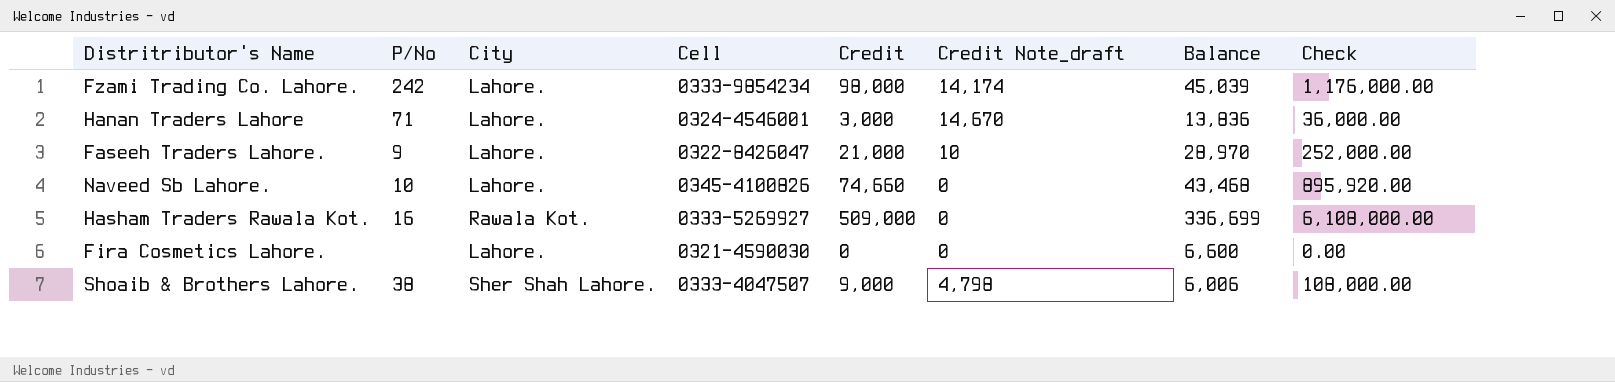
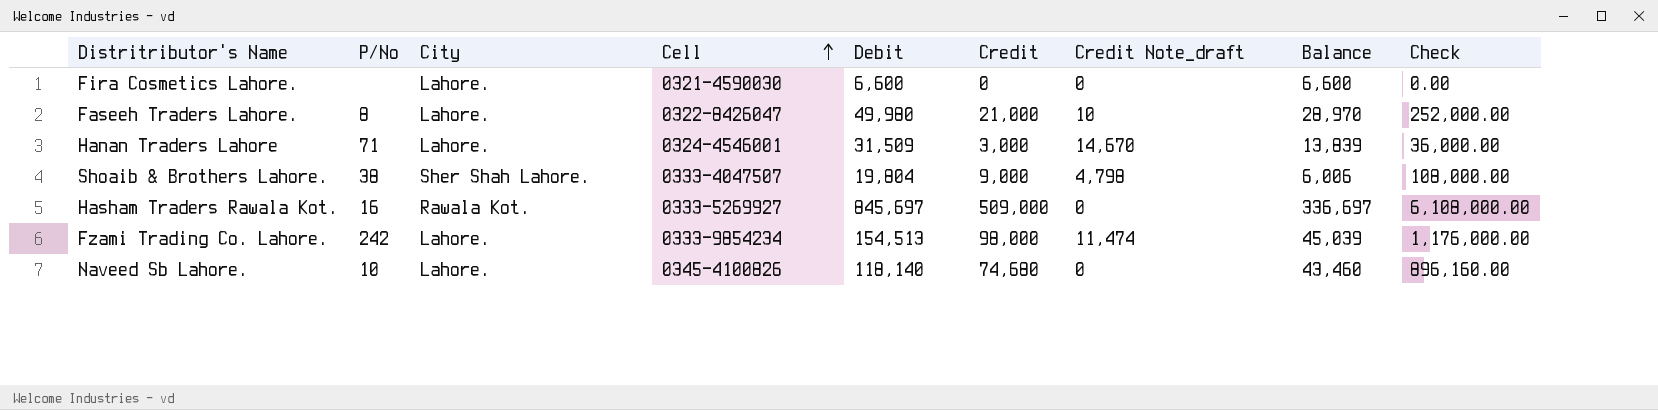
row order: none -> Cell ascending
column Debit | formula: none -> [Credit] + [Credit Note_draft] + [Balance]
Faseeh Traders Lahore. | P/No: 9 -> 8
Hanan Traders Lahore | Balance: 13,836 -> 13,839
Hasham Traders Rawala Kot. | Balance: 336,699 -> 336,697
Fzami Trading Co. Lahore. | Credit Note_draft: 14,174 -> 11,474
Naveed Sb Lahore. | Credit: 74,660 -> 74,680
Naveed Sb Lahore. | Balance: 43,468 -> 43,460
Naveed Sb Lahore. | Check: 895,920.00 -> 896,160.00

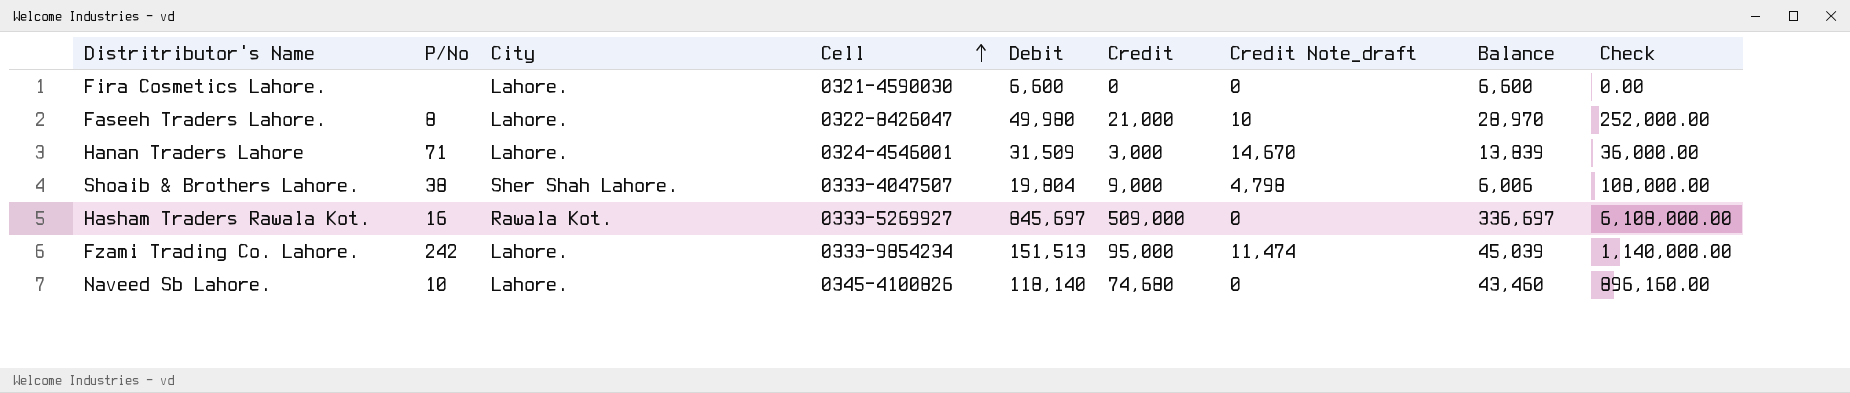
Fzami Trading Co. Lahore. | Debit: 154,513 -> 151,513
Fzami Trading Co. Lahore. | Credit: 98,000 -> 95,000
Fzami Trading Co. Lahore. | Check: 1,176,000.00 -> 1,140,000.00

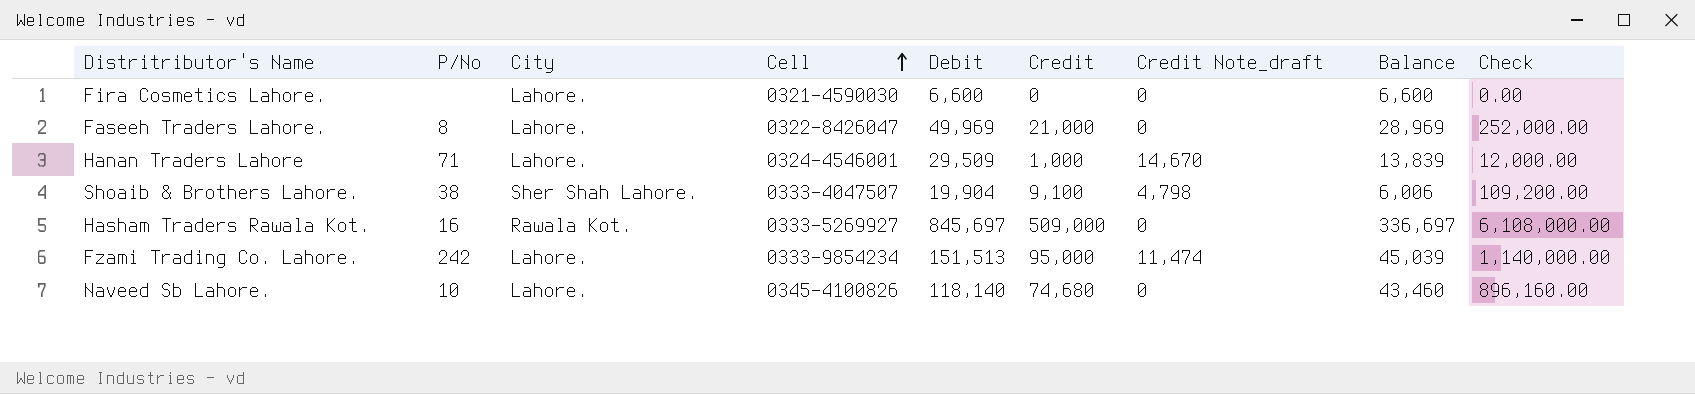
Faseeh Traders Lahore. | Debit: 49,980 -> 49,969
Faseeh Traders Lahore. | Credit Note_draft: 10 -> 0
Faseeh Traders Lahore. | Balance: 28,970 -> 28,969
Hanan Traders Lahore | Debit: 31,509 -> 29,509
Hanan Traders Lahore | Credit: 3,000 -> 1,000
Hanan Traders Lahore | Check: 36,000.00 -> 12,000.00
Shoaib & Brothers Lahore. | Debit: 19,804 -> 19,904
Shoaib & Brothers Lahore. | Credit: 9,000 -> 9,100
Shoaib & Brothers Lahore. | Check: 108,000.00 -> 109,200.00

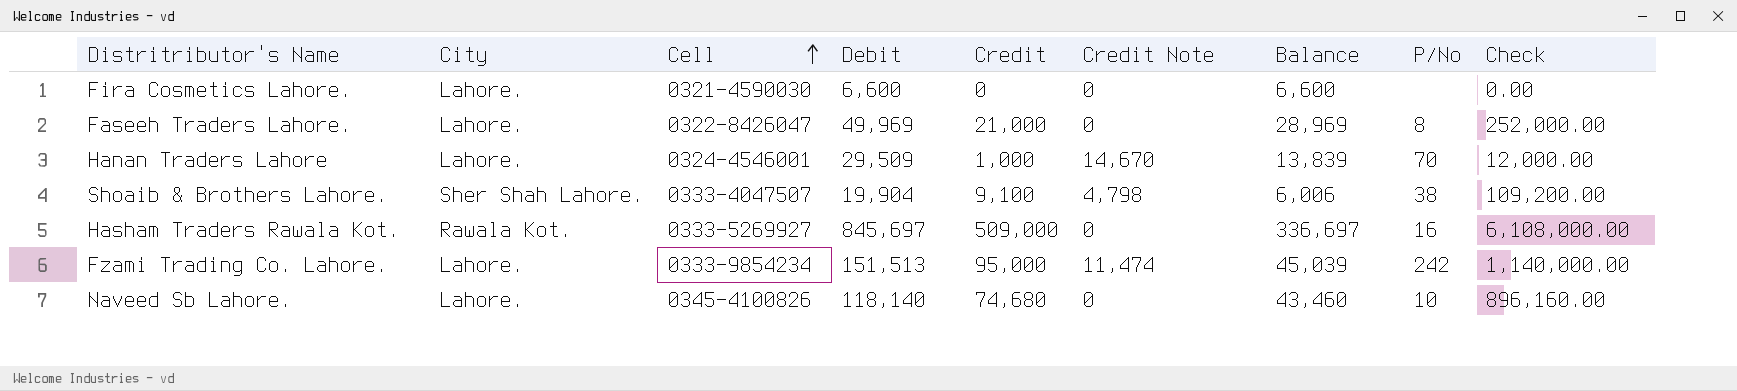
column name: Credit Note_draft -> Credit Note
column P/No | position: 2 -> 8
Hanan Traders Lahore | P/No: 71 -> 70

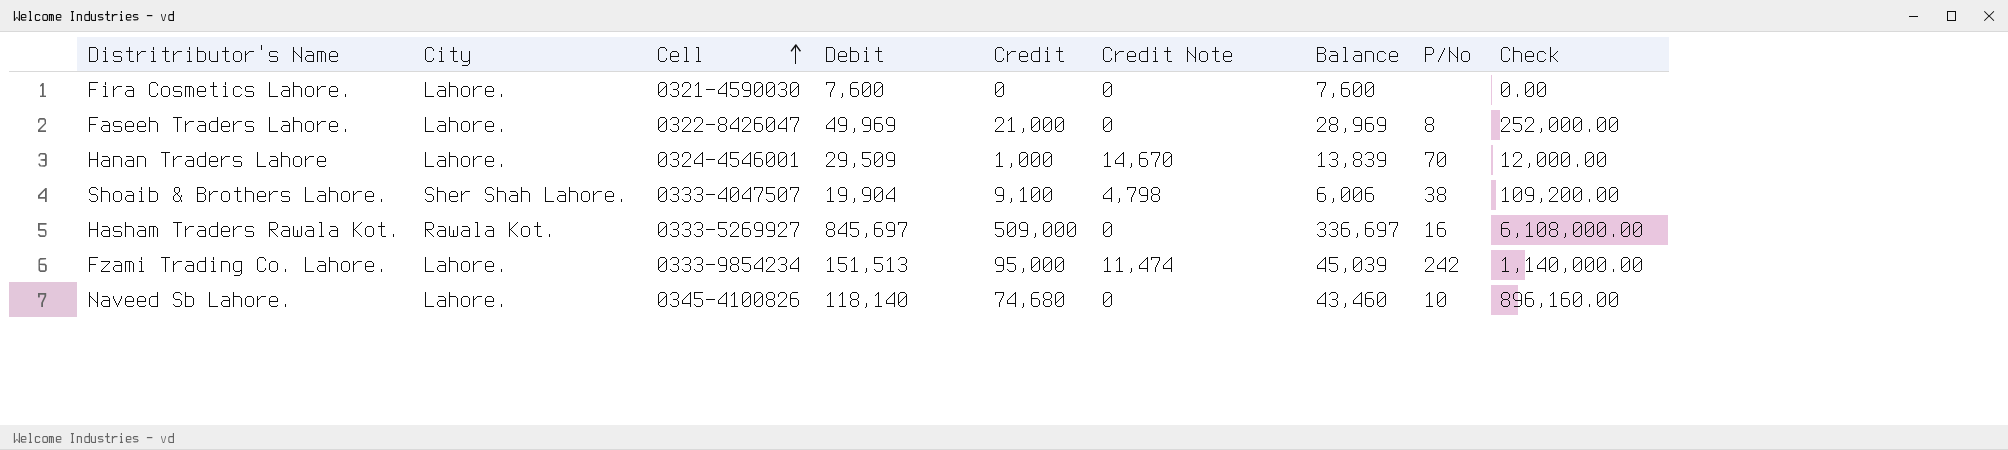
Fira Cosmetics Lahore. | Debit: 6,600 -> 7,600
Fira Cosmetics Lahore. | Balance: 6,600 -> 7,600

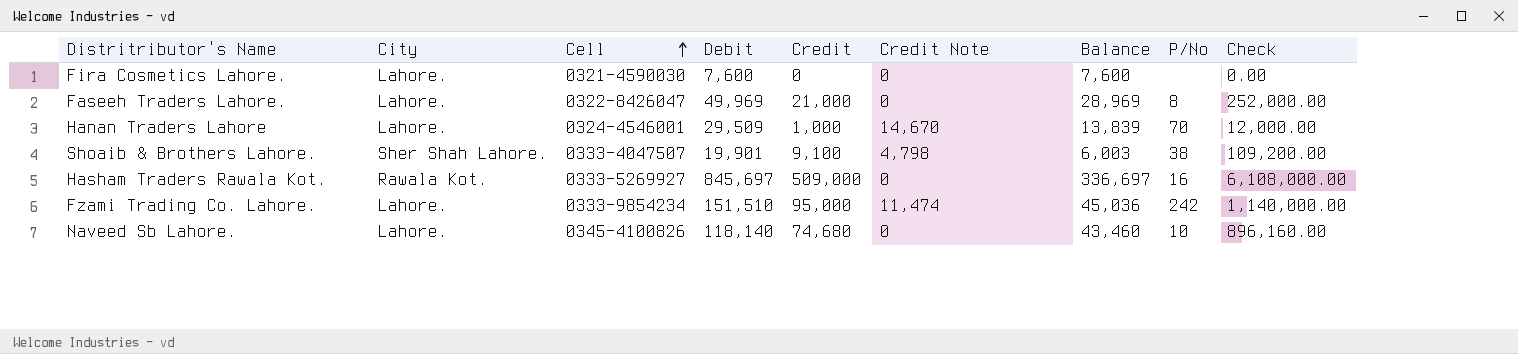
Shoaib & Brothers Lahore. | Debit: 19,904 -> 19,901
Shoaib & Brothers Lahore. | Balance: 6,006 -> 6,003
Fzami Trading Co. Lahore. | Debit: 151,513 -> 151,510
Fzami Trading Co. Lahore. | Balance: 45,039 -> 45,036

